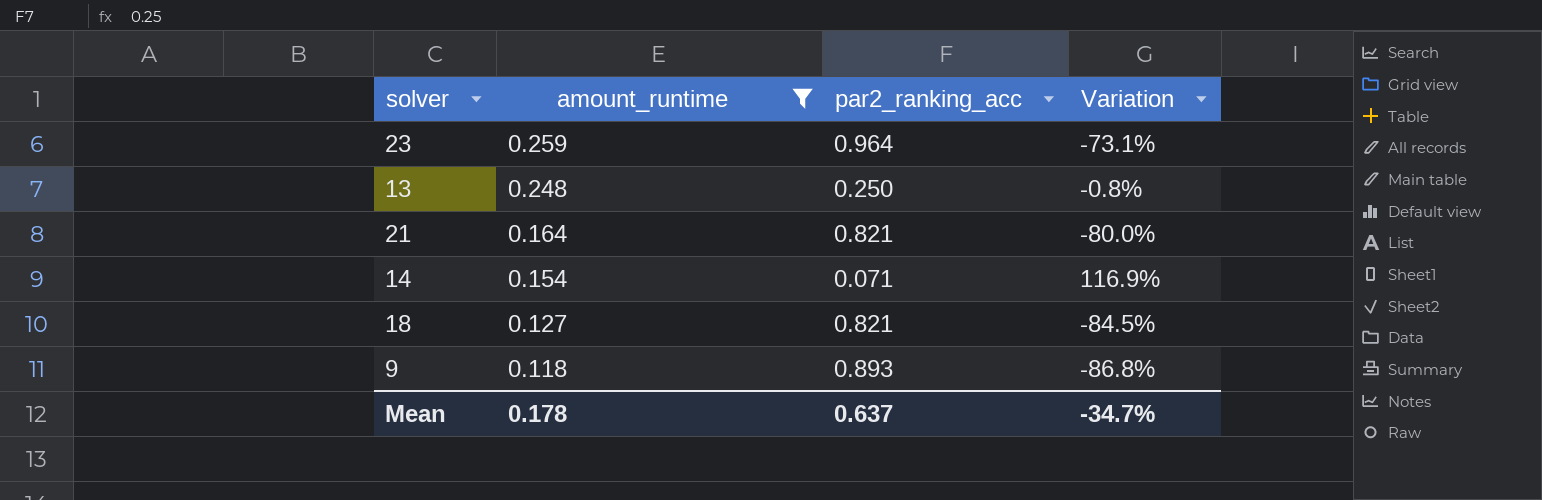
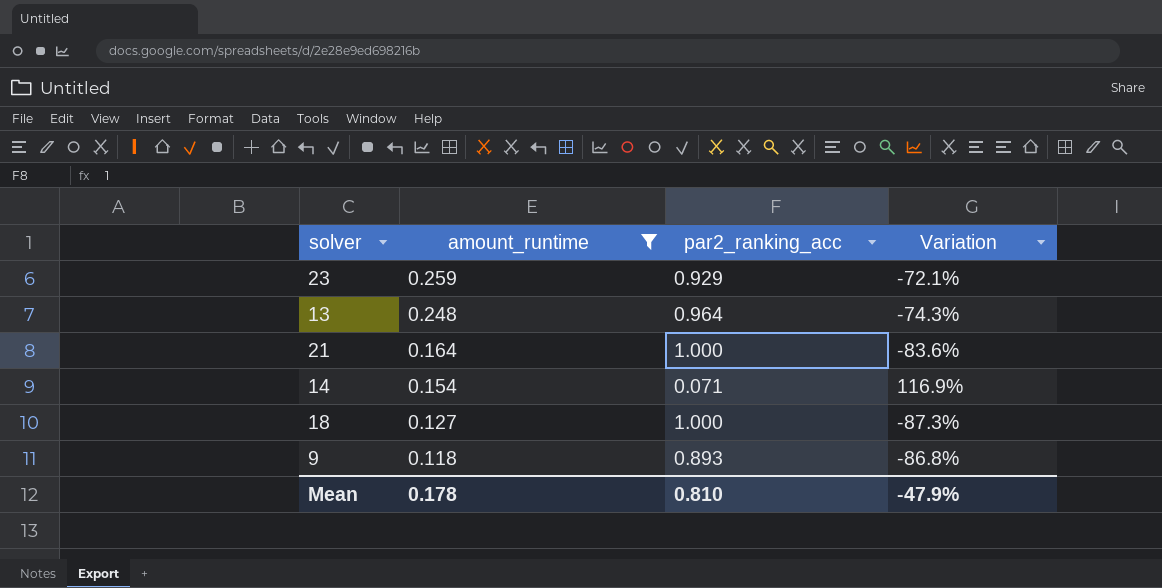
23 | par2_ranking_acc: 0.964 -> 0.929
23 | Variation: -73.1% -> -72.1%
13 | par2_ranking_acc: 0.250 -> 0.964
13 | Variation: -0.8% -> -74.3%
21 | par2_ranking_acc: 0.821 -> 1.000
21 | Variation: -80.0% -> -83.6%
18 | par2_ranking_acc: 0.821 -> 1.000
18 | Variation: -84.5% -> -87.3%
Mean | par2_ranking_acc: 0.637 -> 0.810
Mean | Variation: -34.7% -> -47.9%

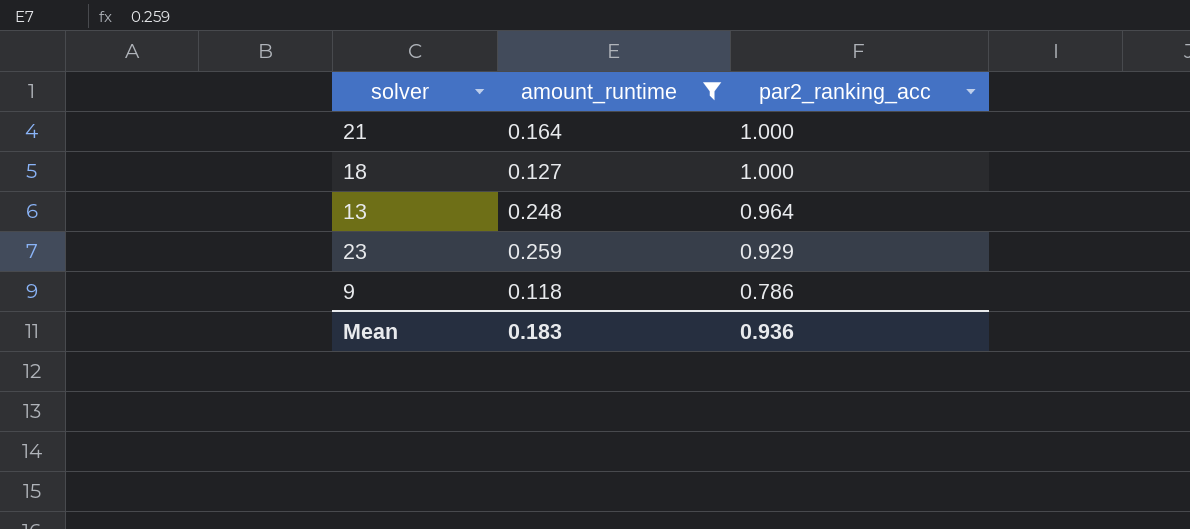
row order: amount_runtime descending -> par2_ranking_acc descending
column Variation | formula: ([amount_runtime] - [par2_ranking_acc]) / [par2_ranking_acc] -> none
row 14: 0.154 | 0.071 | 116.9% -> none
9 | par2_ranking_acc: 0.893 -> 0.786
Mean | amount_runtime: 0.178 -> 0.183
Mean | par2_ranking_acc: 0.810 -> 0.936

